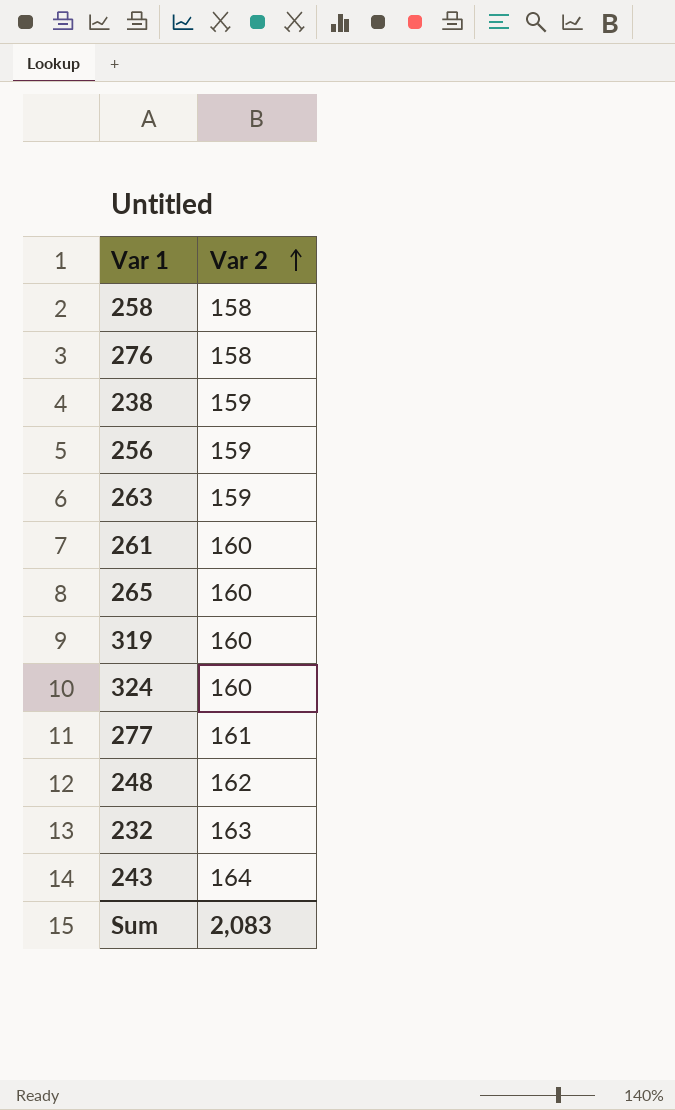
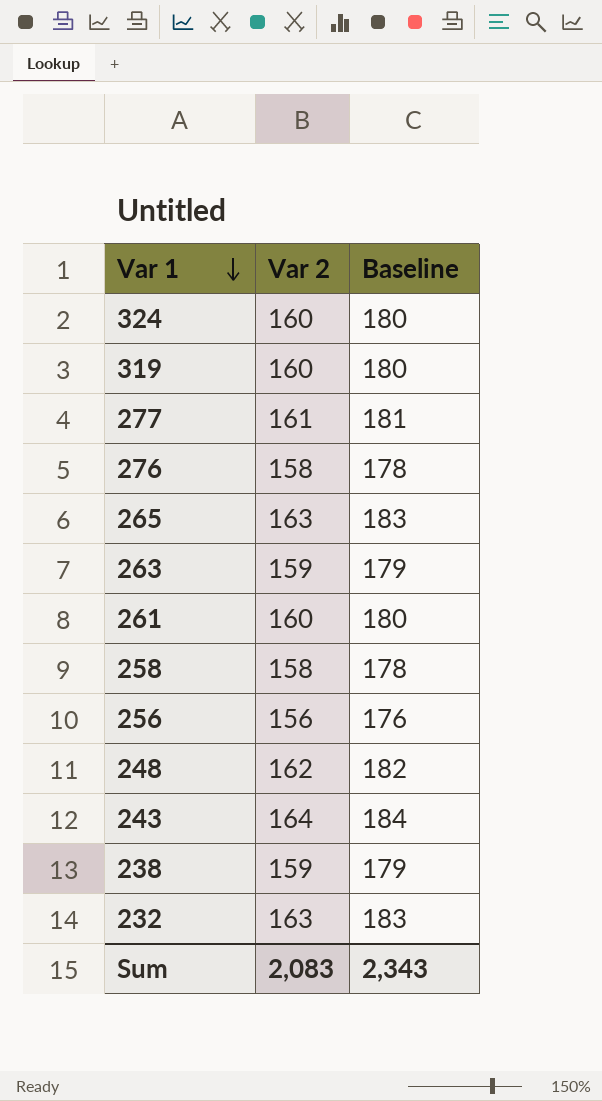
row order: Var 2 ascending -> Var 1 descending
column Baseline | formula: none -> [Var 2] + 20
265 | Var 2: 160 -> 163
256 | Var 2: 159 -> 156

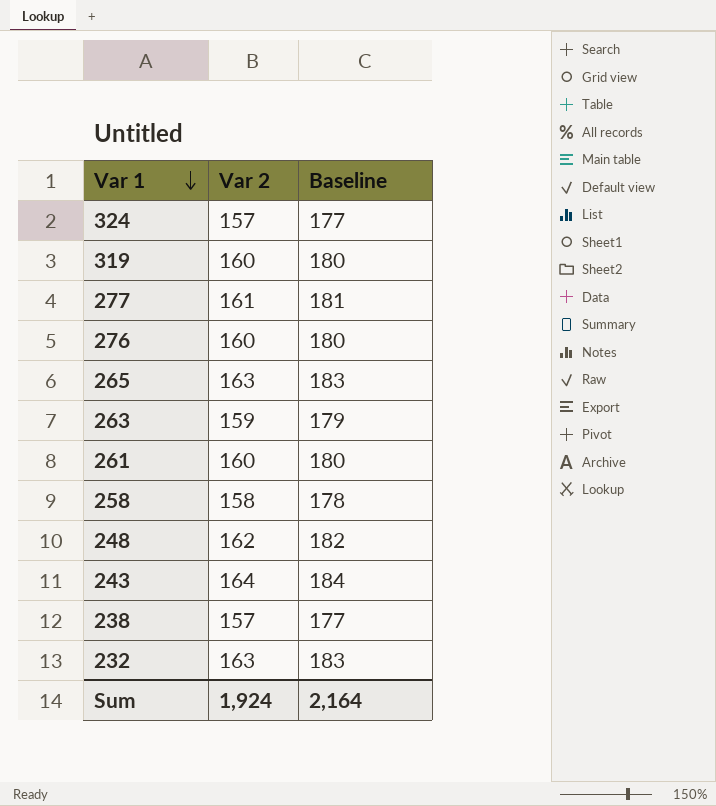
row 256: 156 | 176 -> none
324 | Var 2: 160 -> 157
324 | Baseline: 180 -> 177
276 | Var 2: 158 -> 160
276 | Baseline: 178 -> 180
238 | Var 2: 159 -> 157
238 | Baseline: 179 -> 177
Sum | Var 2: 2,083 -> 1,924
Sum | Baseline: 2,343 -> 2,164

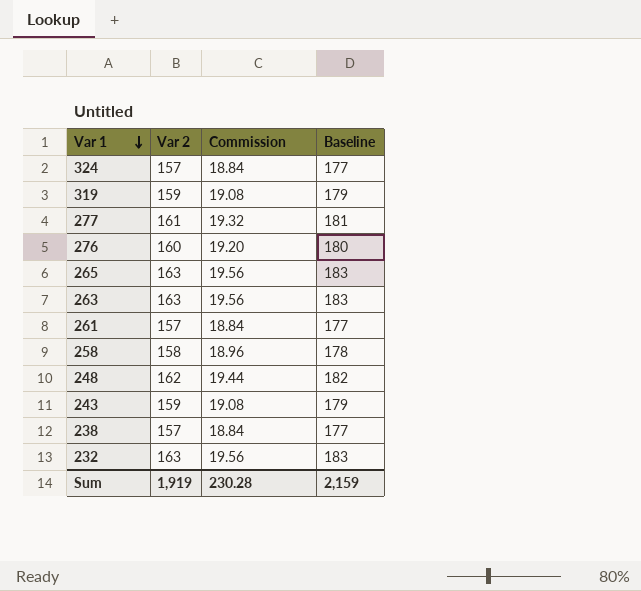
column Commission | formula: none -> [Var 2] * 0.12
319 | Var 2: 160 -> 159
319 | Baseline: 180 -> 179
263 | Var 2: 159 -> 163
263 | Baseline: 179 -> 183
261 | Var 2: 160 -> 157
261 | Baseline: 180 -> 177
243 | Var 2: 164 -> 159
243 | Baseline: 184 -> 179
Sum | Var 2: 1,924 -> 1,919
Sum | Baseline: 2,164 -> 2,159

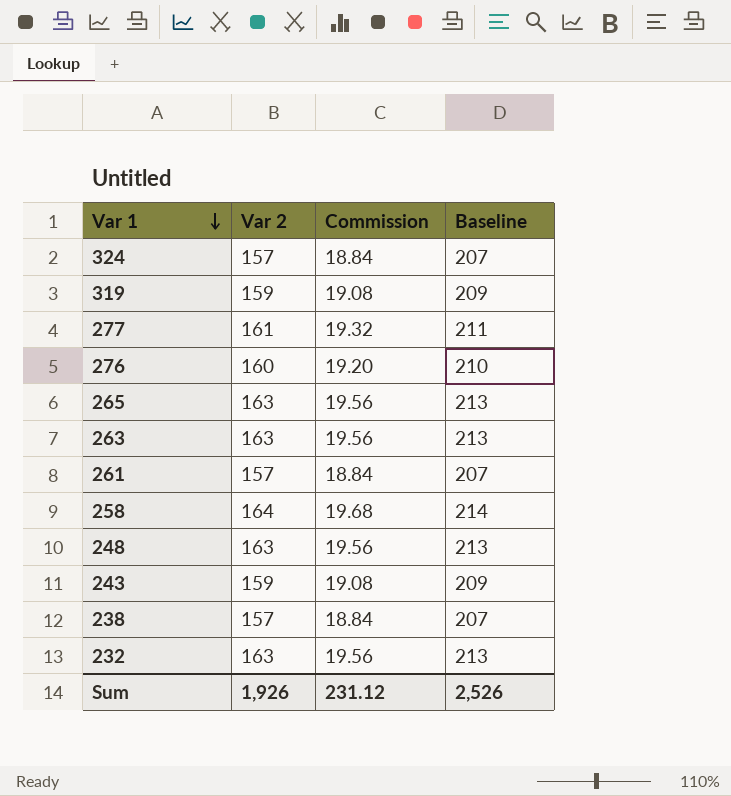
column Baseline | formula: [Var 2] + 20 -> [Var 2] + 50
258 | Var 2: 158 -> 164
258 | Commission: 18.96 -> 19.68
248 | Var 2: 162 -> 163
248 | Commission: 19.44 -> 19.56
Sum | Var 2: 1,919 -> 1,926
Sum | Commission: 230.28 -> 231.12
Sum | Baseline: 2,159 -> 2,526

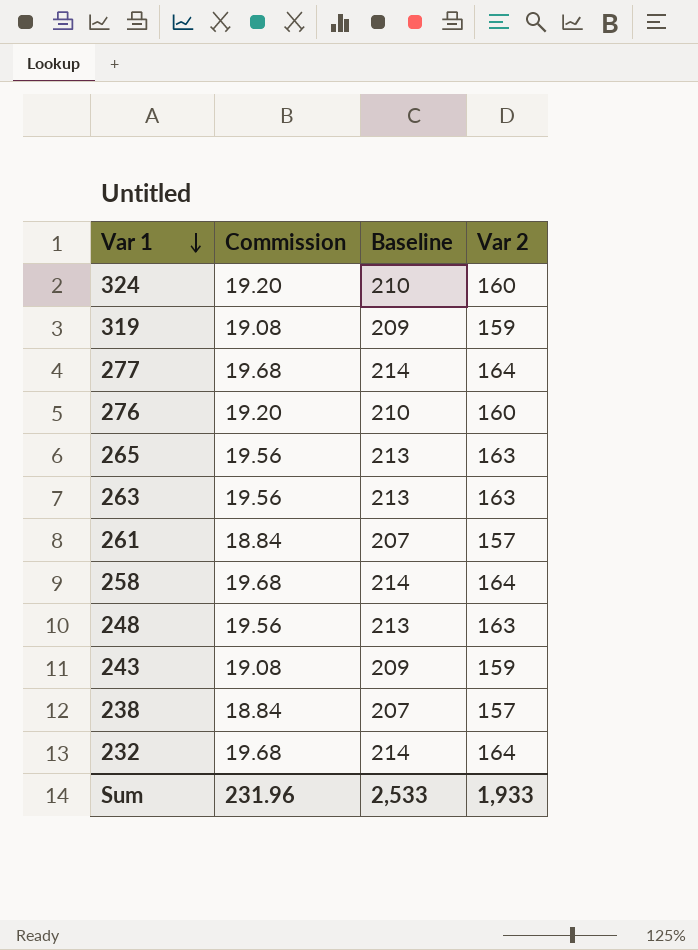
column Var 2 | position: 2 -> 4
324 | Commission: 18.84 -> 19.20
324 | Baseline: 207 -> 210
324 | Var 2: 157 -> 160
277 | Commission: 19.32 -> 19.68
277 | Baseline: 211 -> 214
277 | Var 2: 161 -> 164
232 | Commission: 19.56 -> 19.68
232 | Baseline: 213 -> 214
232 | Var 2: 163 -> 164
Sum | Commission: 231.12 -> 231.96
Sum | Baseline: 2,526 -> 2,533
Sum | Var 2: 1,926 -> 1,933

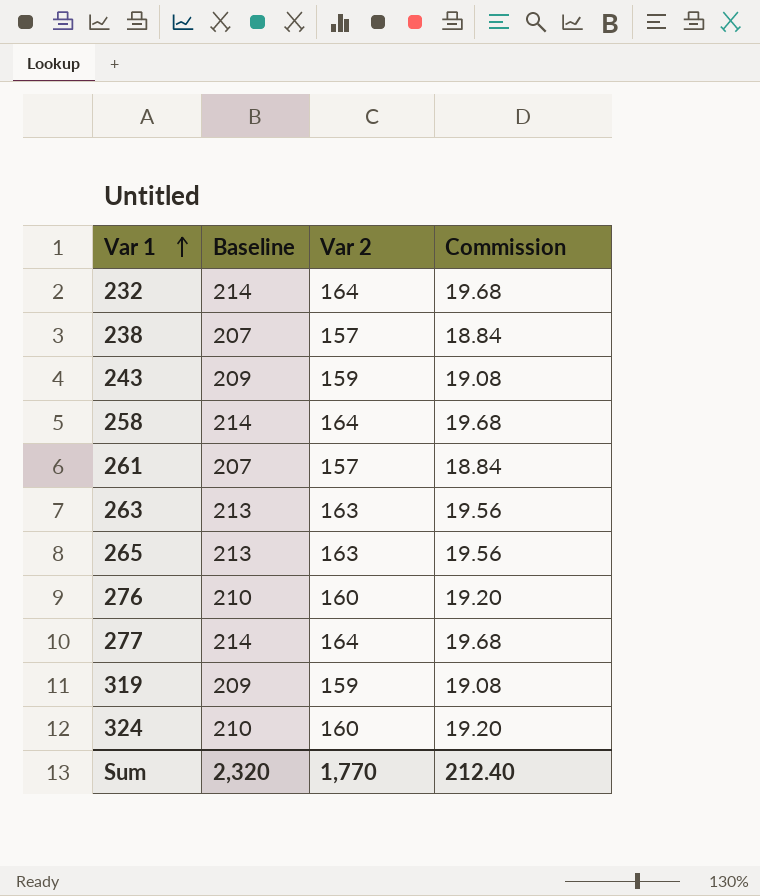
row order: Var 1 descending -> Var 1 ascending
column Commission | position: 2 -> 4
row 248: 19.56 | 213 | 163 -> none
Sum | Baseline: 2,533 -> 2,320
Sum | Var 2: 1,933 -> 1,770
Sum | Commission: 231.96 -> 212.40

